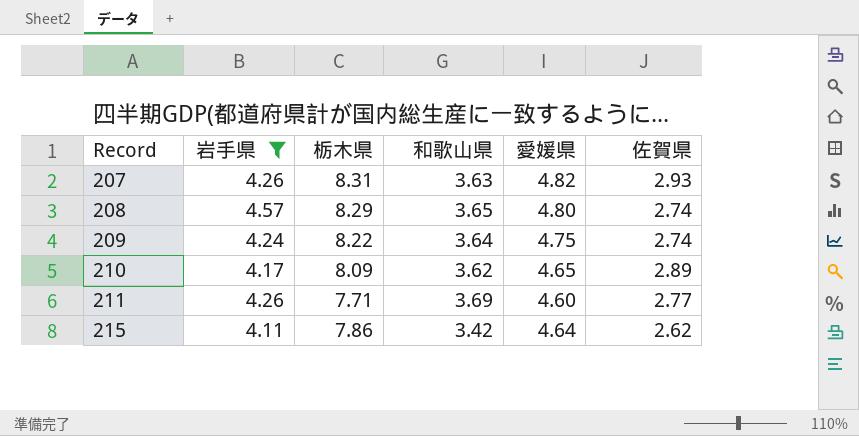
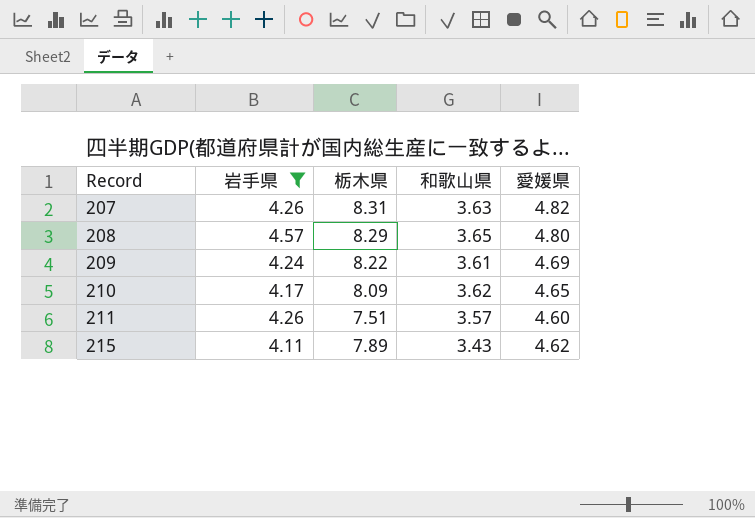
column 佐賀県 | position: 6 -> none
209 | 和歌山県: 3.64 -> 3.61
209 | 愛媛県: 4.75 -> 4.69
211 | 栃木県: 7.71 -> 7.51
211 | 和歌山県: 3.69 -> 3.57
215 | 栃木県: 7.86 -> 7.89
215 | 和歌山県: 3.42 -> 3.43
215 | 愛媛県: 4.64 -> 4.62

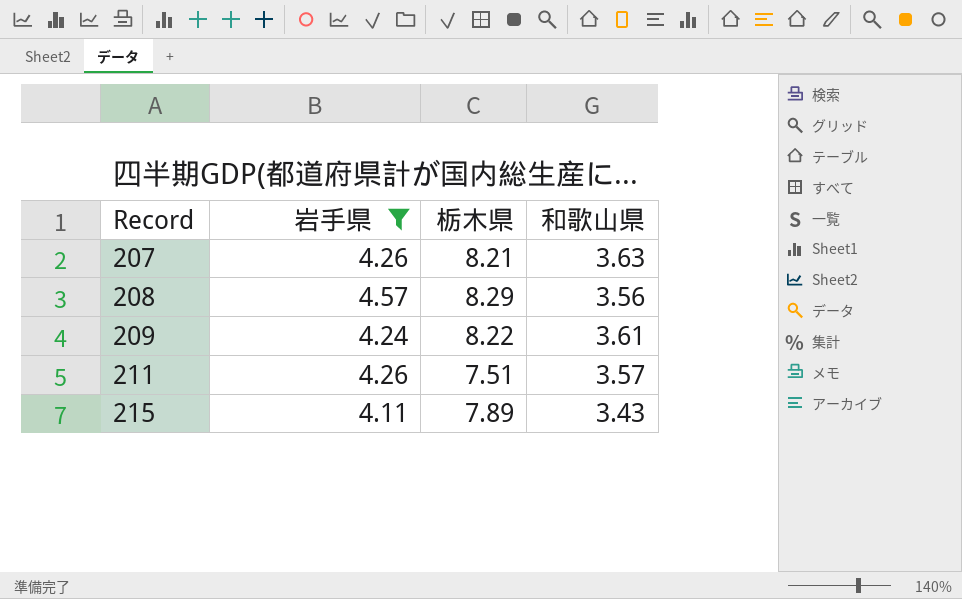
column 愛媛県 | position: 5 -> none
row 210: 4.17 | 8.09 | 3.62 | 4.65 -> none
207 | 栃木県: 8.31 -> 8.21
208 | 和歌山県: 3.65 -> 3.56

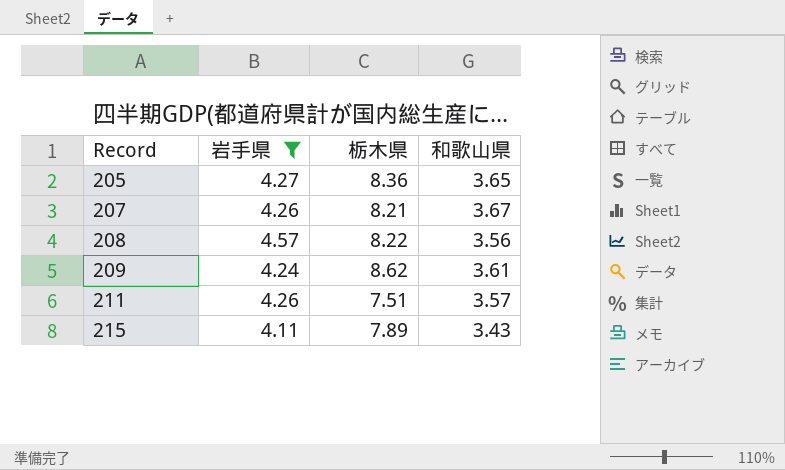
row 205: none -> 4.27 | 8.36 | 3.65
207 | 和歌山県: 3.63 -> 3.67
208 | 栃木県: 8.29 -> 8.22
209 | 栃木県: 8.22 -> 8.62

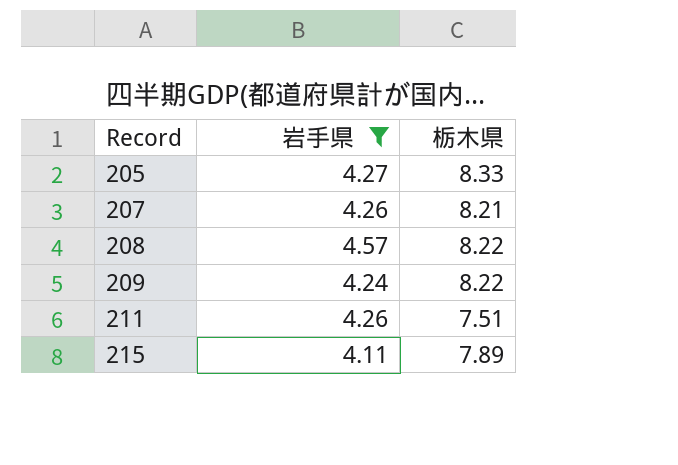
column 和歌山県 | position: 4 -> none
205 | 栃木県: 8.36 -> 8.33
209 | 栃木県: 8.62 -> 8.22

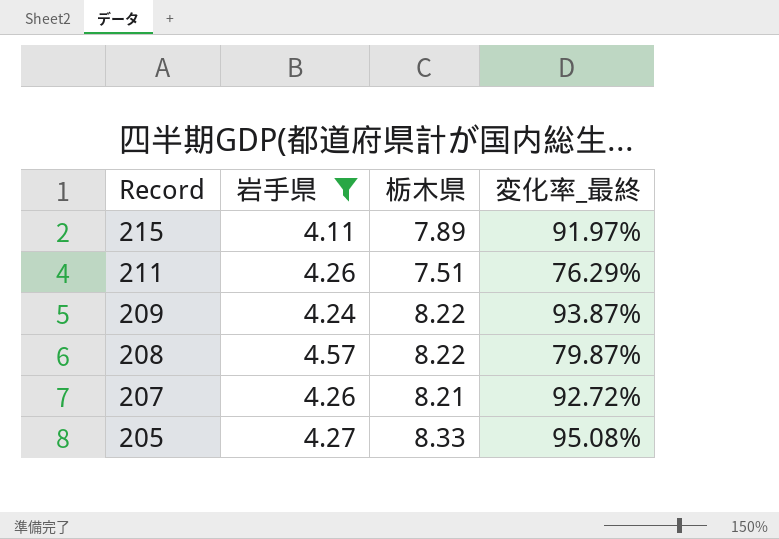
row order: Record ascending -> Record descending
column 変化率_最終 | formula: none -> ([栃木県] - [岩手県]) / [岩手県]

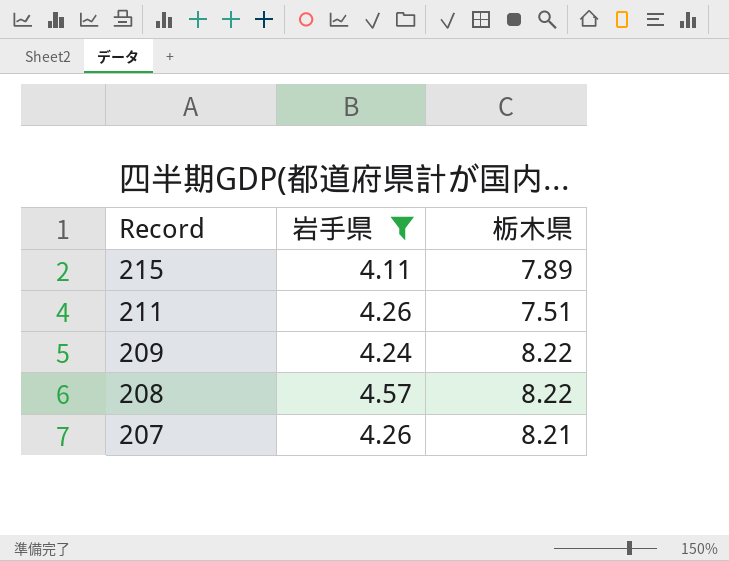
column 変化率_最終 | formula: ([栃木県] - [岩手県]) / [岩手県] -> none
row 205: 4.27 | 8.33 | 95.08% -> none

